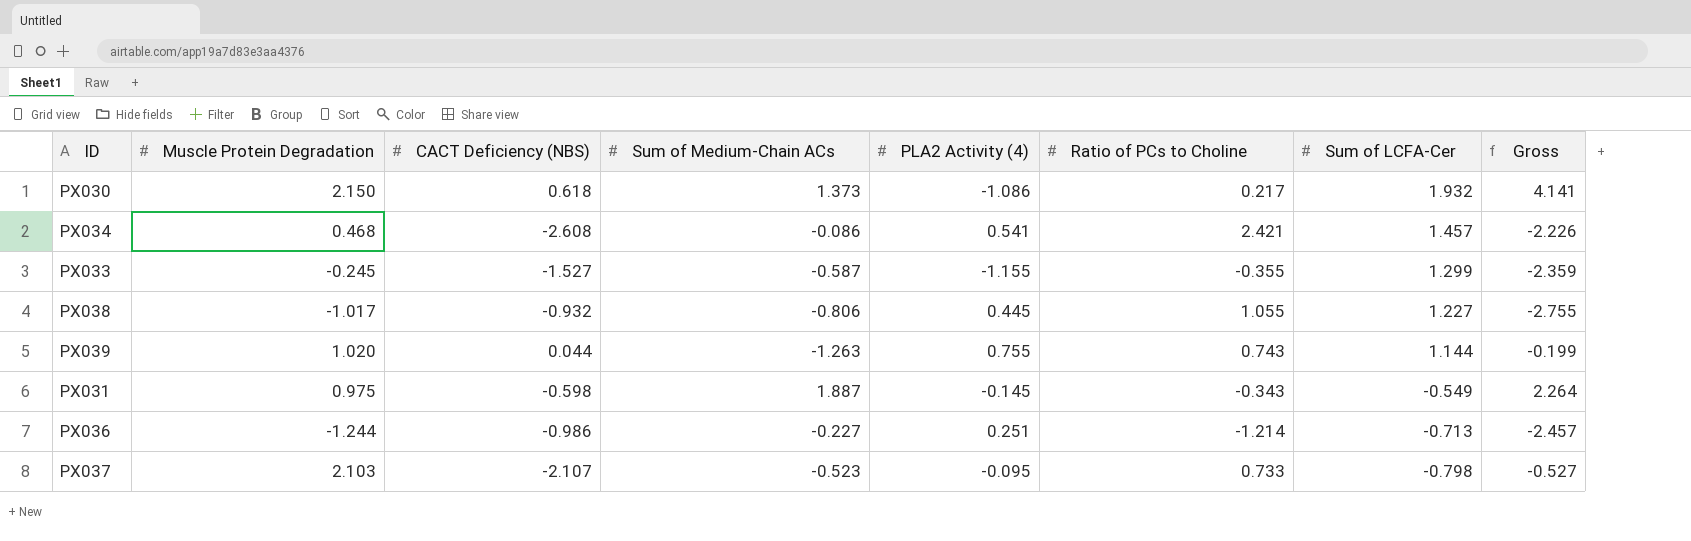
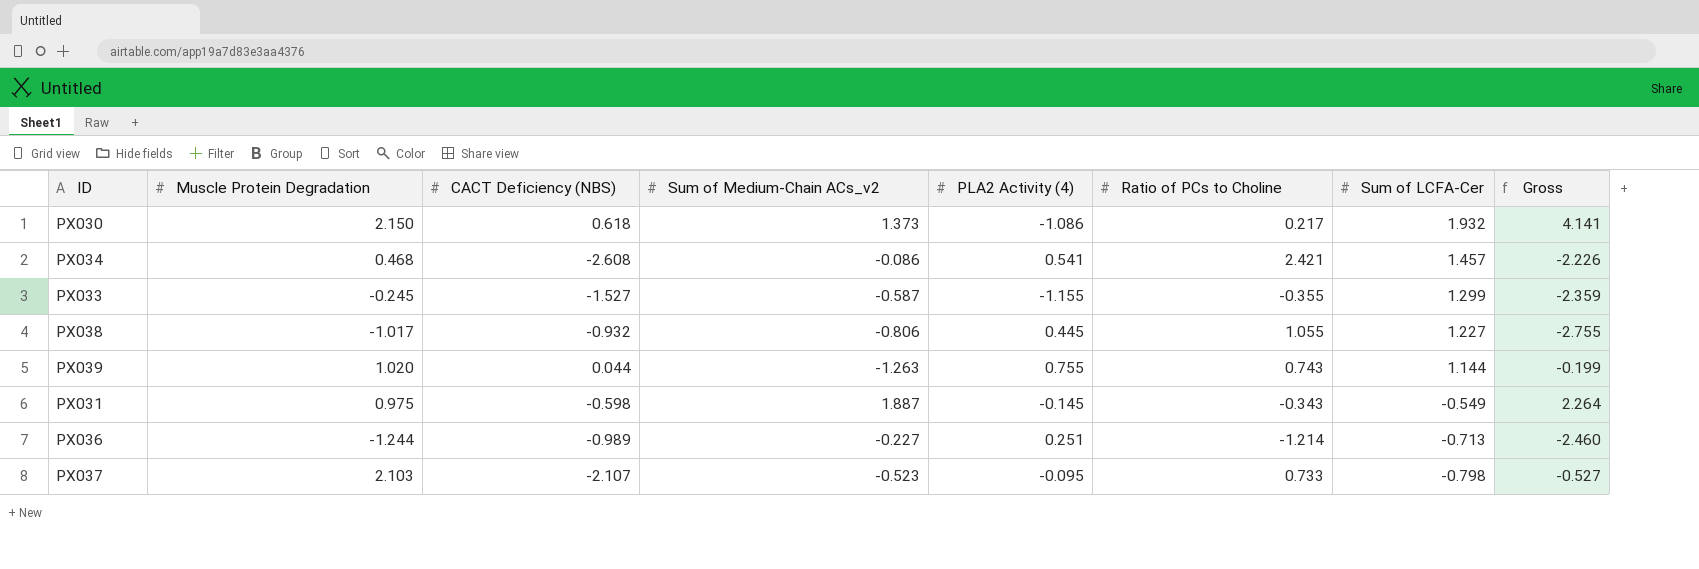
column name: Sum of Medium-Chain ACs -> Sum of Medium-Chain ACs_v2
PX036 | CACT Deficiency (NBS): -0.986 -> -0.989
PX036 | Gross: -2.457 -> -2.460

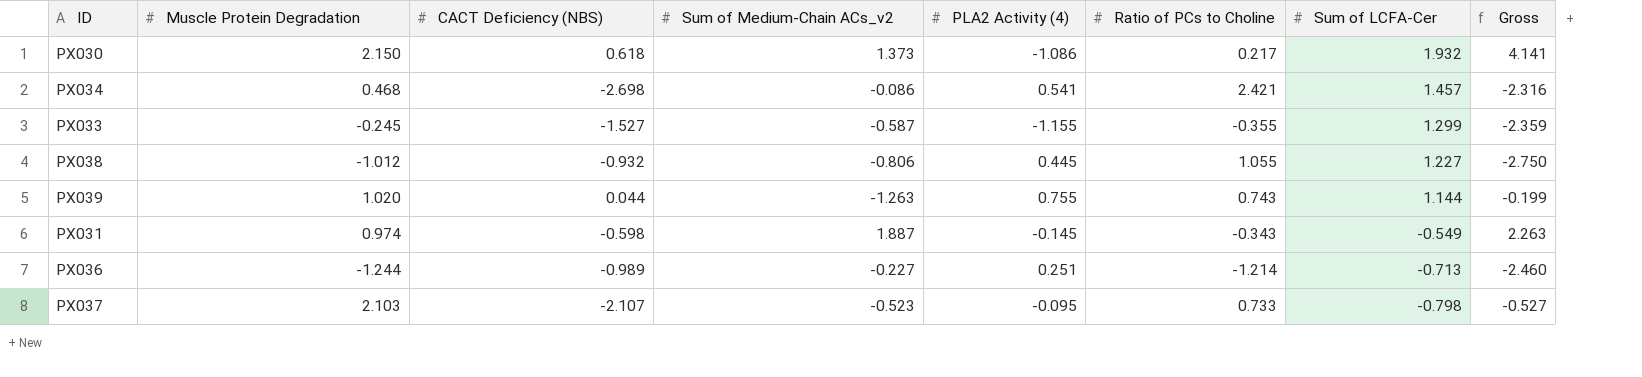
PX034 | CACT Deficiency (NBS): -2.608 -> -2.698
PX034 | Gross: -2.226 -> -2.316
PX038 | Muscle Protein Degradation: -1.017 -> -1.012
PX038 | Gross: -2.755 -> -2.750
PX031 | Muscle Protein Degradation: 0.975 -> 0.974
PX031 | Gross: 2.264 -> 2.263

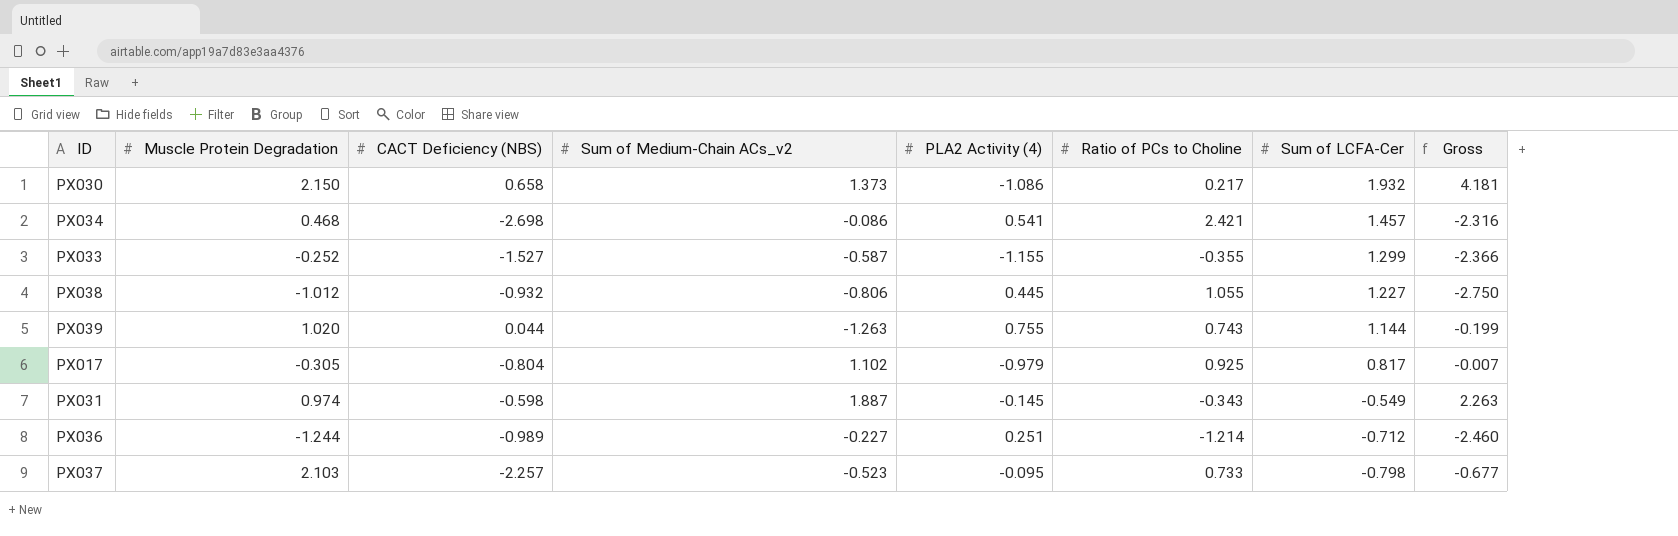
PX030 | CACT Deficiency (NBS): 0.618 -> 0.658
PX030 | Gross: 4.141 -> 4.181
PX033 | Muscle Protein Degradation: -0.245 -> -0.252
PX033 | Gross: -2.359 -> -2.366
row PX017: none -> -0.305 | -0.804 | 1.102 | -0.979 | 0.925 | 0.817 | -0.007
PX036 | Sum of LCFA-Cer: -0.713 -> -0.712
PX037 | CACT Deficiency (NBS): -2.107 -> -2.257
PX037 | Gross: -0.527 -> -0.677

